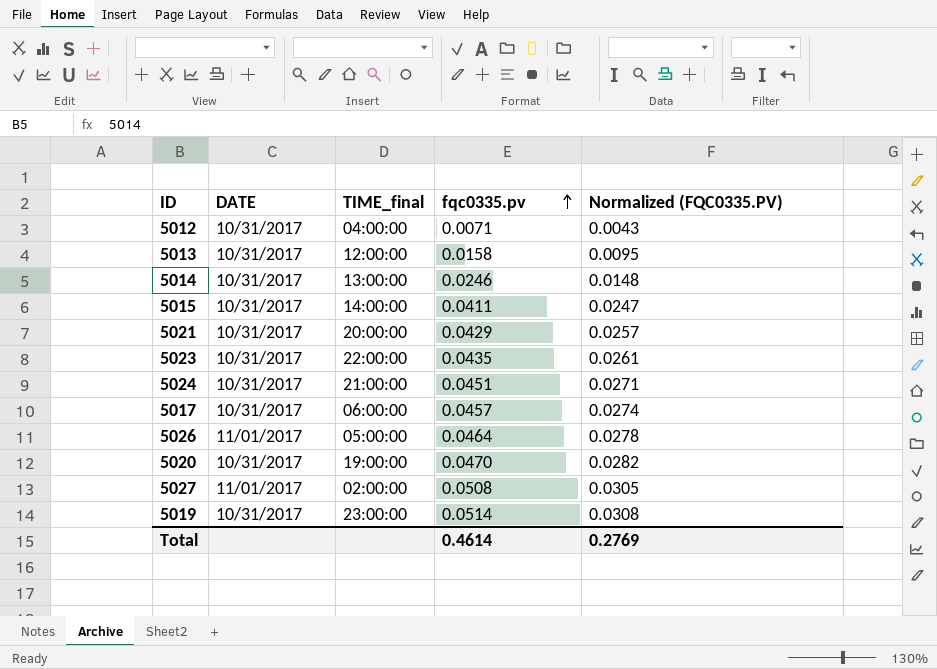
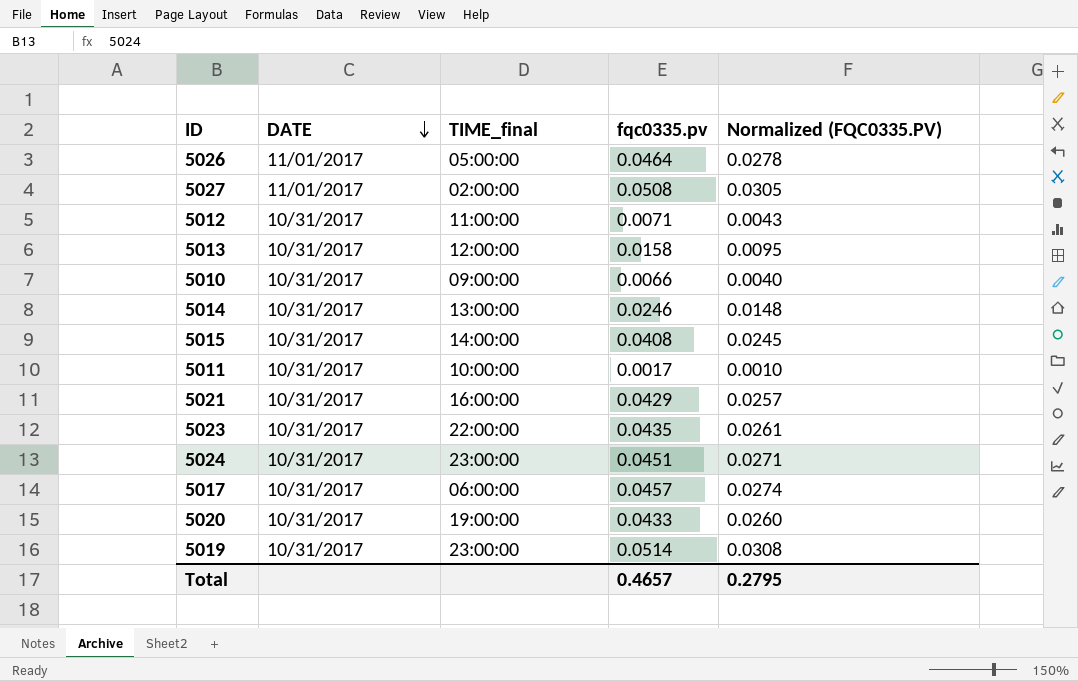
row order: fqc0335.pv ascending -> DATE descending
5012 | TIME_final: 04:00:00 -> 11:00:00
row 5010: none -> 10/31/2017 | 09:00:00 | 0.0066 | 0.0040
5015 | fqc0335.pv: 0.0411 -> 0.0408
5015 | Normalized (FQC0335.PV): 0.0247 -> 0.0245
row 5011: none -> 10/31/2017 | 10:00:00 | 0.0017 | 0.0010
5021 | TIME_final: 20:00:00 -> 16:00:00
5024 | TIME_final: 21:00:00 -> 23:00:00
5020 | fqc0335.pv: 0.0470 -> 0.0433
5020 | Normalized (FQC0335.PV): 0.0282 -> 0.0260
Total | fqc0335.pv: 0.4614 -> 0.4657
Total | Normalized (FQC0335.PV): 0.2769 -> 0.2795

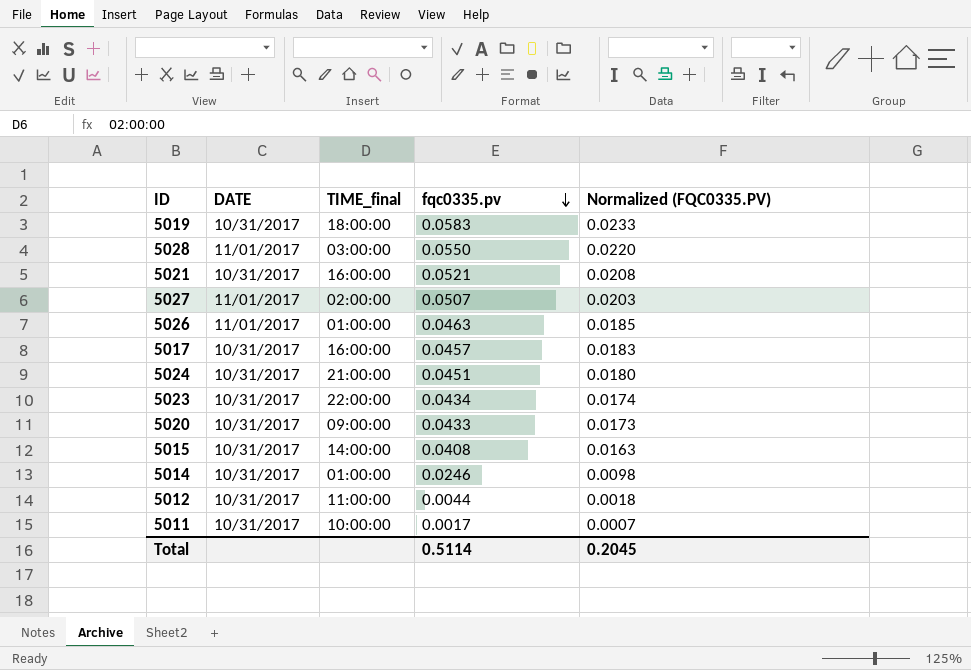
row order: DATE descending -> fqc0335.pv descending
column Normalized (FQC0335.PV) | formula: [fqc0335.pv] * 0.6 -> [fqc0335.pv] * 0.4
row 5013: 10/31/2017 | 12:00:00 | 0.0158 | 0.0095 -> none
row 5010: 10/31/2017 | 09:00:00 | 0.0066 | 0.0040 -> none
5019 | TIME_final: 23:00:00 -> 18:00:00
5019 | fqc0335.pv: 0.0514 -> 0.0583
row 5028: none -> 11/01/2017 | 03:00:00 | 0.0550 | 0.0220
5021 | fqc0335.pv: 0.0429 -> 0.0521
5027 | fqc0335.pv: 0.0508 -> 0.0507
5026 | TIME_final: 05:00:00 -> 01:00:00
5026 | fqc0335.pv: 0.0464 -> 0.0463
5017 | TIME_final: 06:00:00 -> 16:00:00
5024 | TIME_final: 23:00:00 -> 21:00:00
5023 | fqc0335.pv: 0.0435 -> 0.0434
5020 | TIME_final: 19:00:00 -> 09:00:00
5014 | TIME_final: 13:00:00 -> 01:00:00
5012 | fqc0335.pv: 0.0071 -> 0.0044
Total | fqc0335.pv: 0.4657 -> 0.5114
Total | Normalized (FQC0335.PV): 0.2795 -> 0.2045

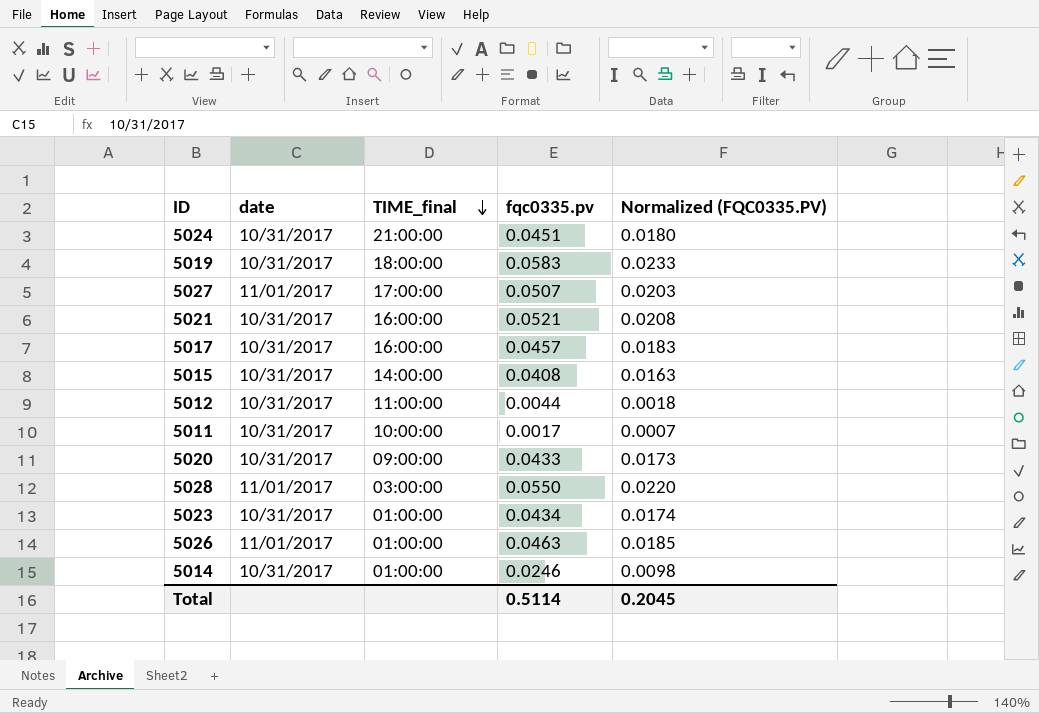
row order: fqc0335.pv descending -> TIME_final descending
column name: DATE -> date
5027 | TIME_final: 02:00:00 -> 17:00:00
5023 | TIME_final: 22:00:00 -> 01:00:00

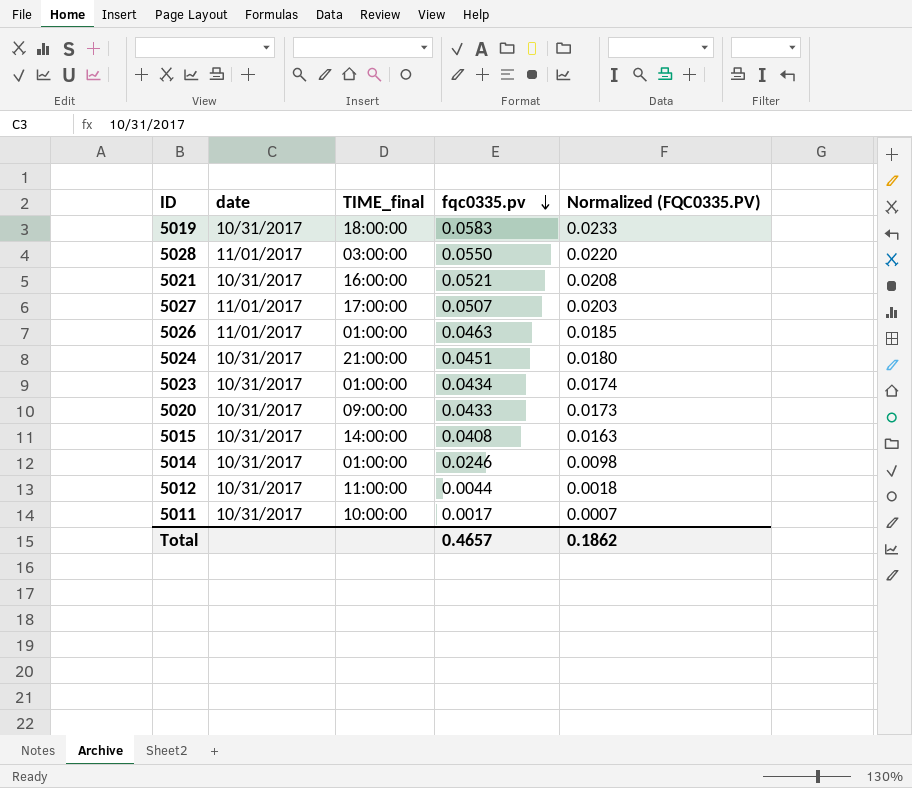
row order: TIME_final descending -> fqc0335.pv descending
row 5017: 10/31/2017 | 16:00:00 | 0.0457 | 0.0183 -> none
Total | fqc0335.pv: 0.5114 -> 0.4657
Total | Normalized (FQC0335.PV): 0.2045 -> 0.1862

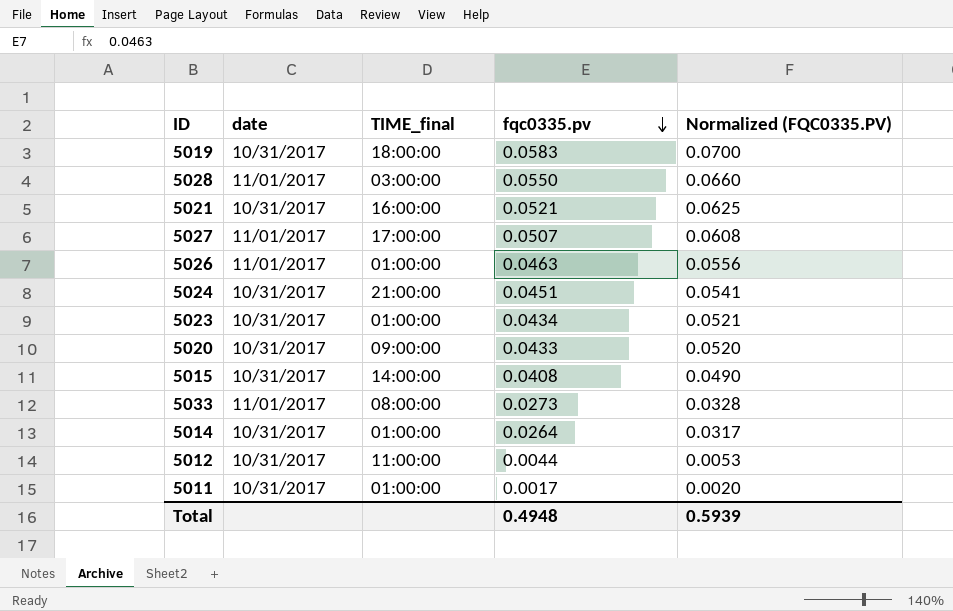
column Normalized (FQC0335.PV) | formula: [fqc0335.pv] * 0.4 -> [fqc0335.pv] * 1.2
row 5033: none -> 11/01/2017 | 08:00:00 | 0.0273 | 0.0328
5014 | fqc0335.pv: 0.0246 -> 0.0264
5011 | TIME_final: 10:00:00 -> 01:00:00
Total | fqc0335.pv: 0.4657 -> 0.4948
Total | Normalized (FQC0335.PV): 0.1862 -> 0.5939

